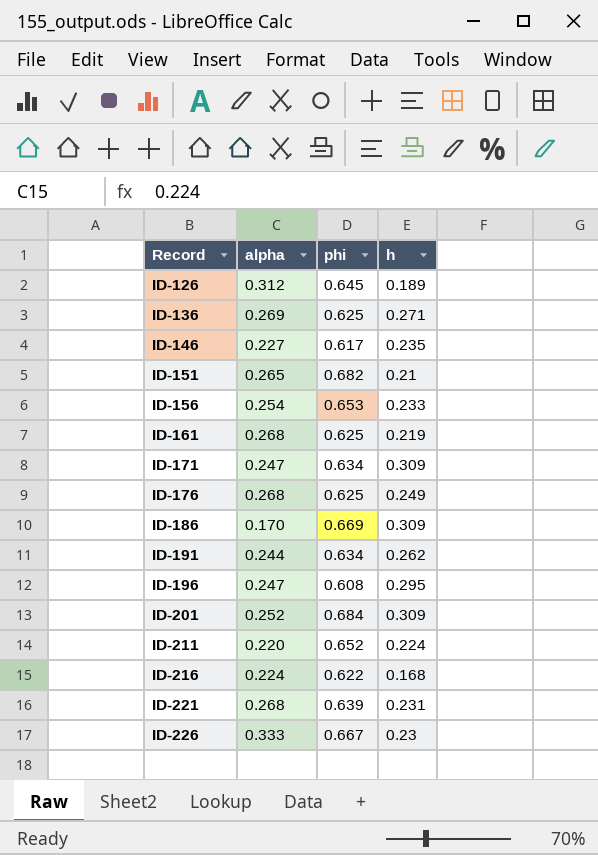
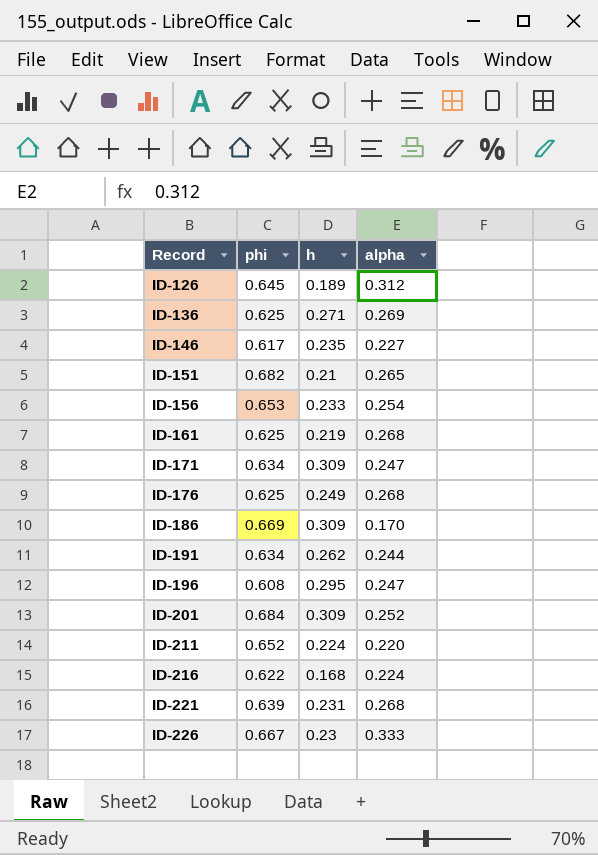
column alpha | position: 2 -> 4

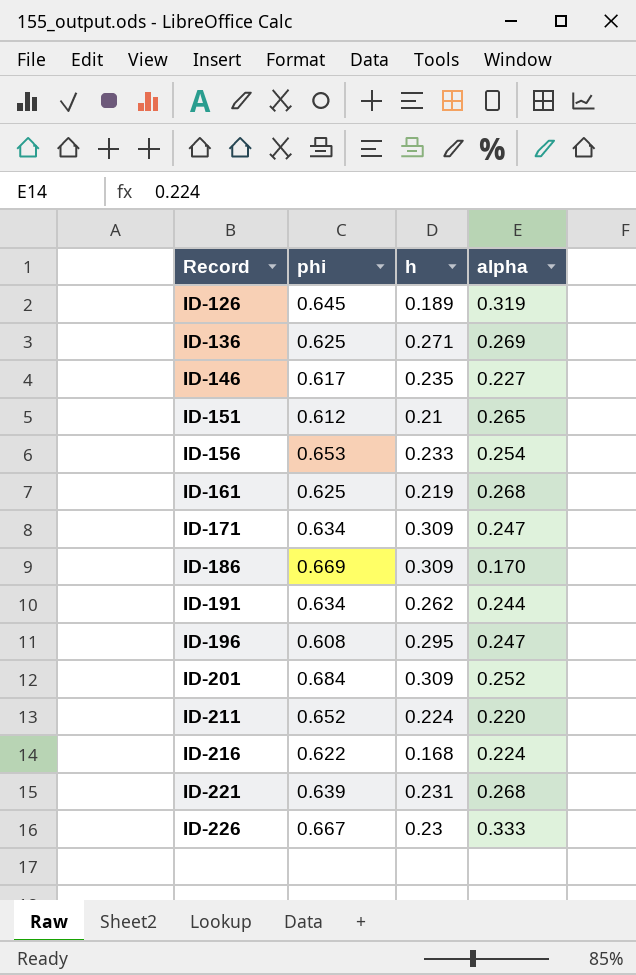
row ID-176: 0.625 | 0.249 | 0.268 -> none
ID-126 | alpha: 0.312 -> 0.319
ID-151 | phi: 0.682 -> 0.612

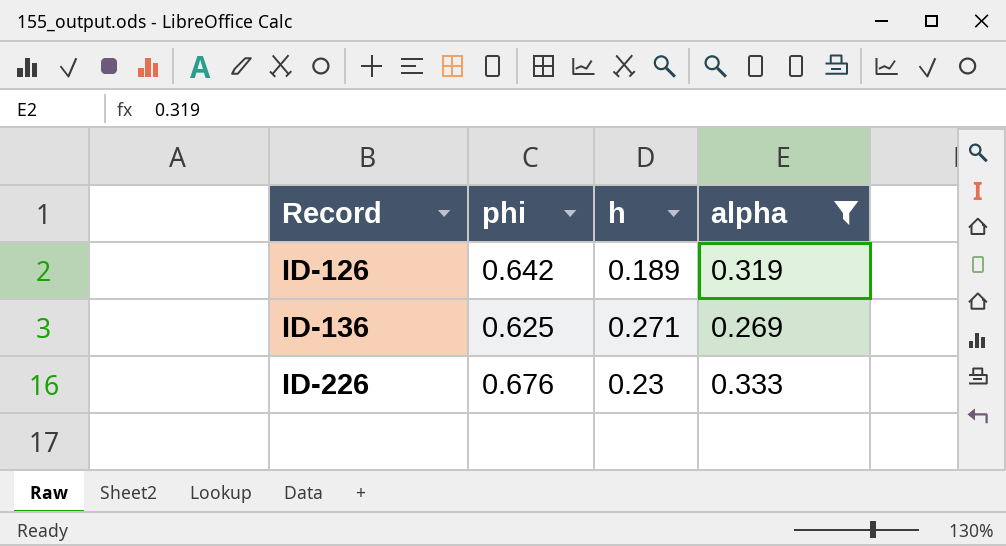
filter: none -> alpha >= 0.269
ID-126 | phi: 0.645 -> 0.642
ID-226 | phi: 0.667 -> 0.676

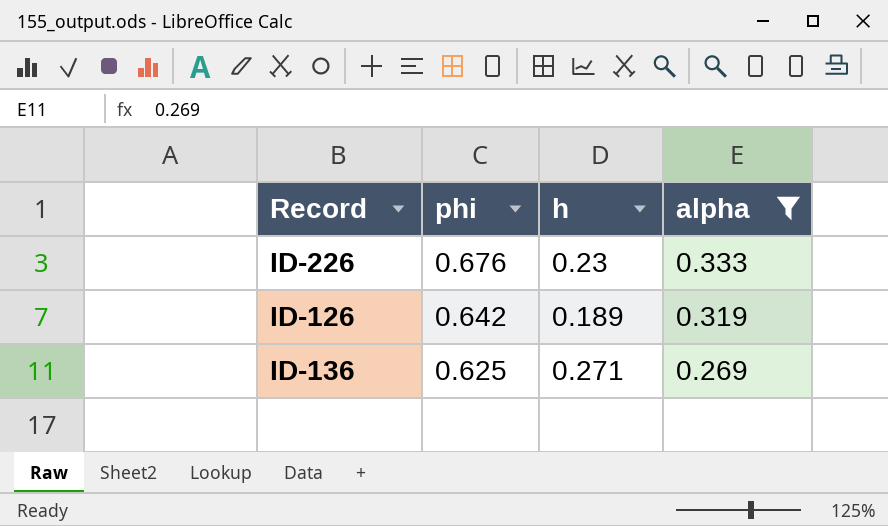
row order: Record ascending -> phi descending

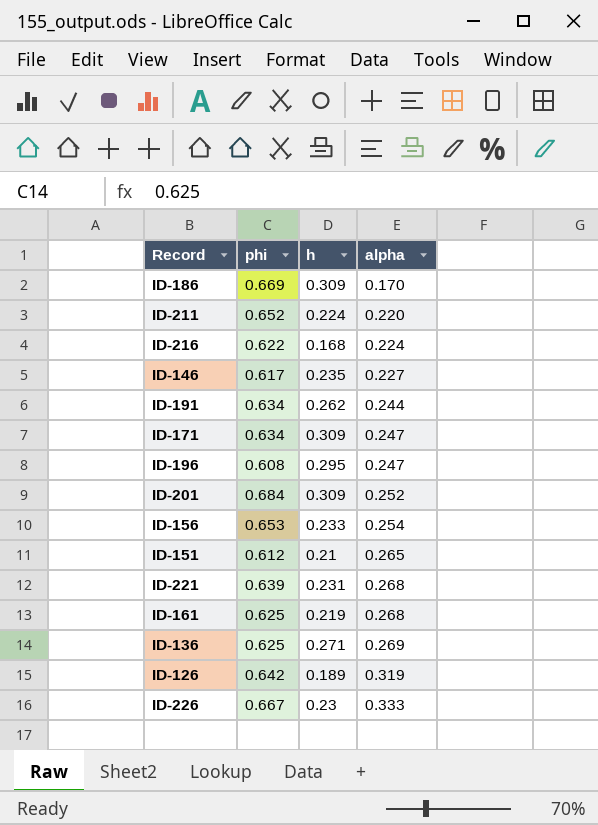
filter: alpha >= 0.269 -> none
row order: phi descending -> alpha ascending
ID-226 | phi: 0.676 -> 0.667

